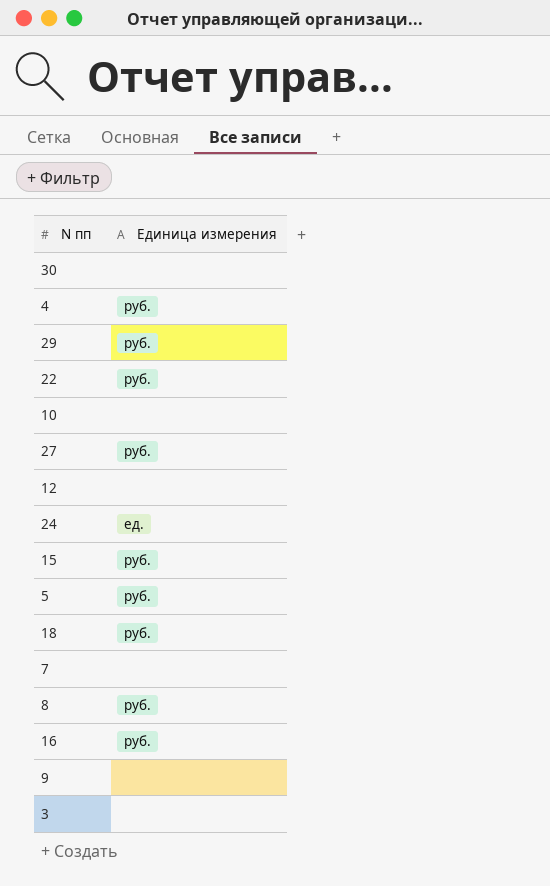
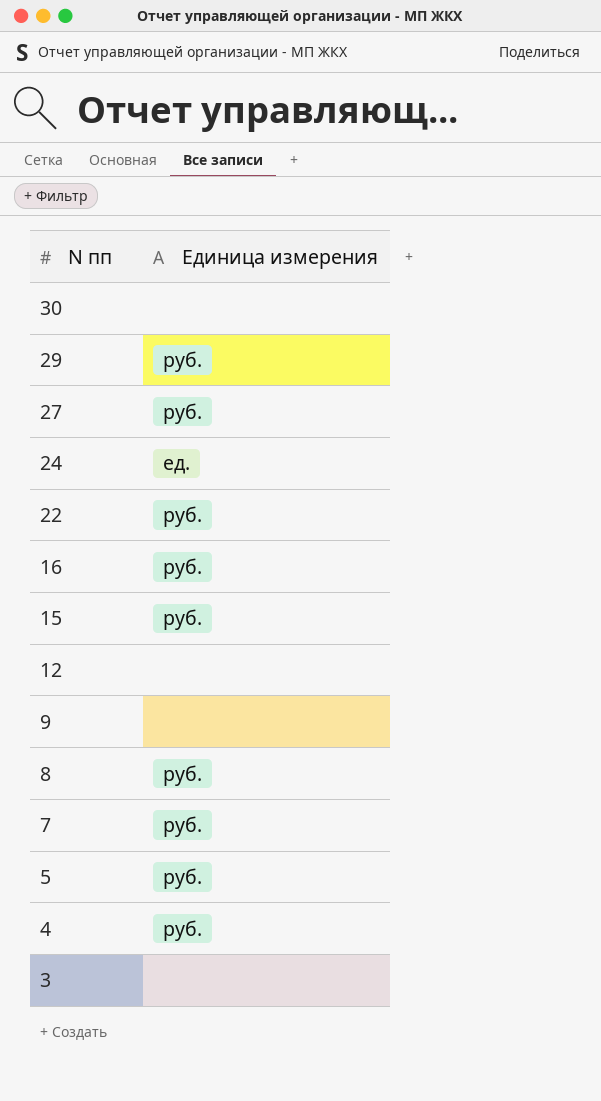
row order: none -> N пп descending
row 10: none -> none
row 18: руб. -> none
7 | Единица измерения: none -> руб.

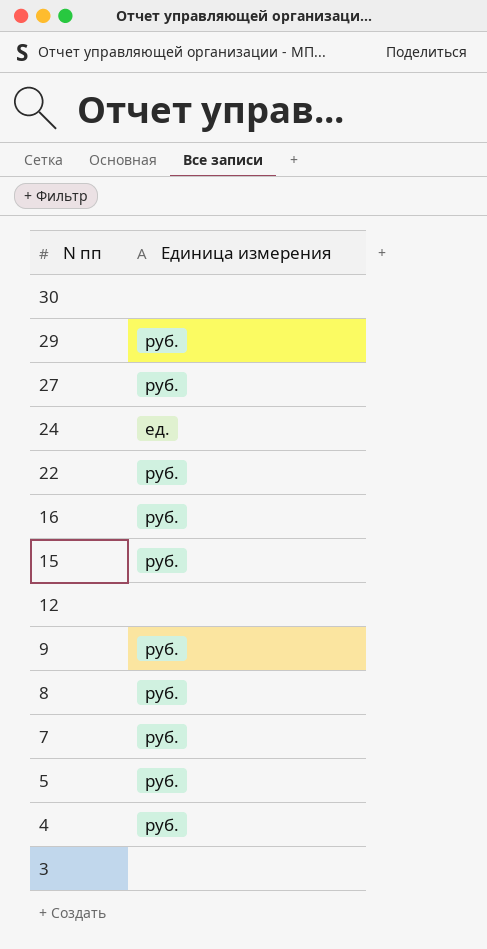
9 | Единица измерения: none -> руб.

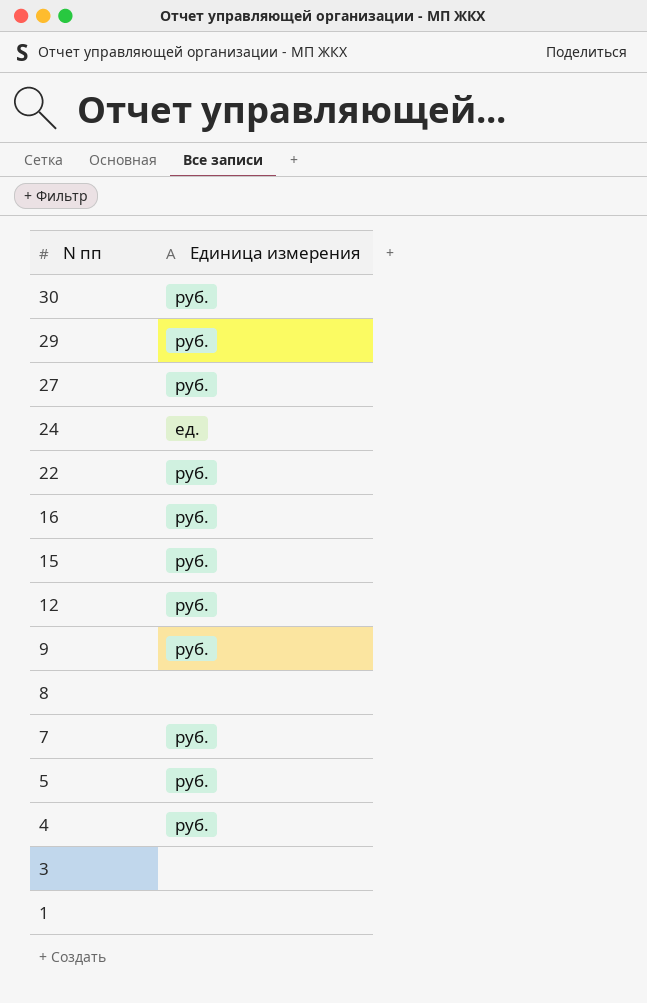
30 | Единица измерения: none -> руб.
12 | Единица измерения: none -> руб.
8 | Единица измерения: руб. -> none
row 1: none -> none

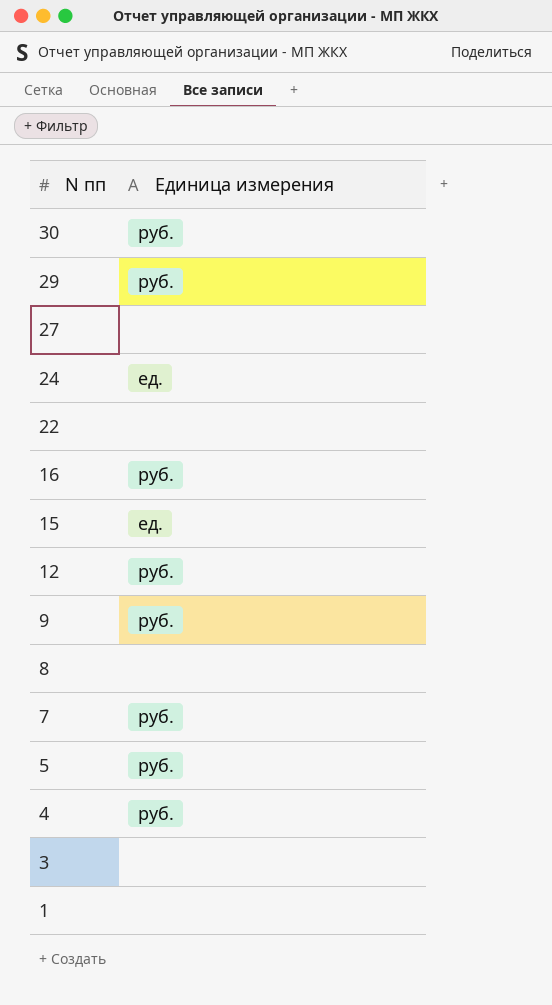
27 | Единица измерения: руб. -> none
22 | Единица измерения: руб. -> none
15 | Единица измерения: руб. -> ед.

